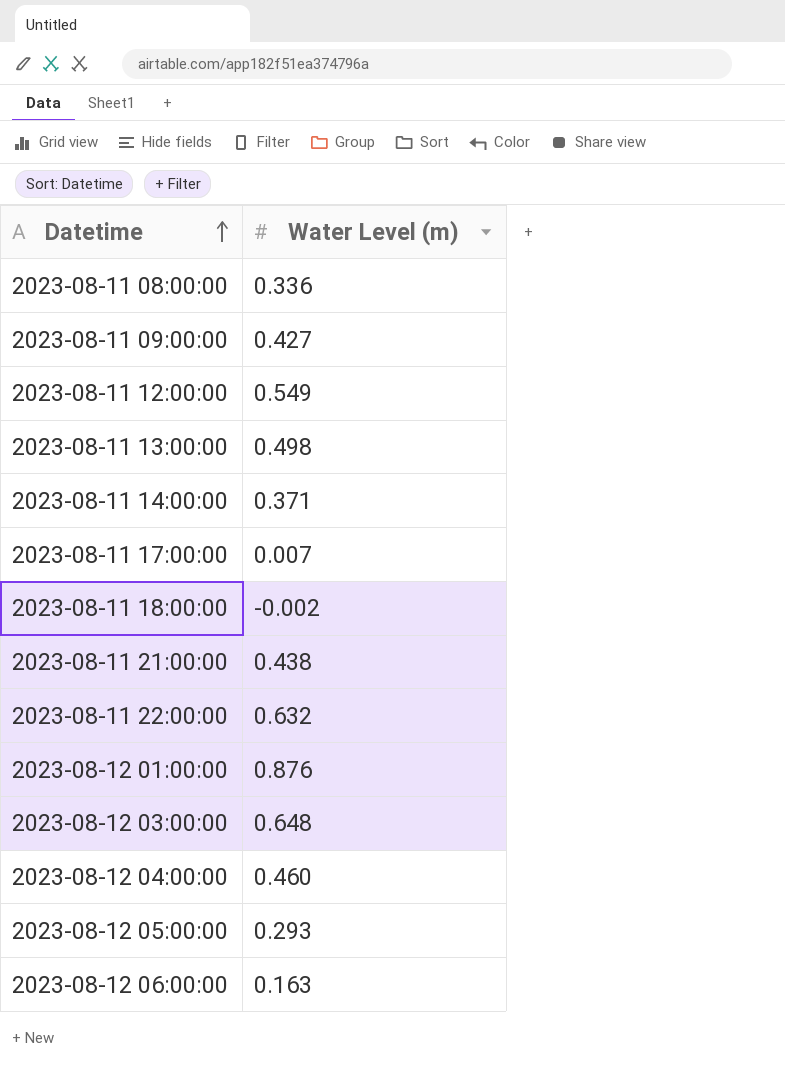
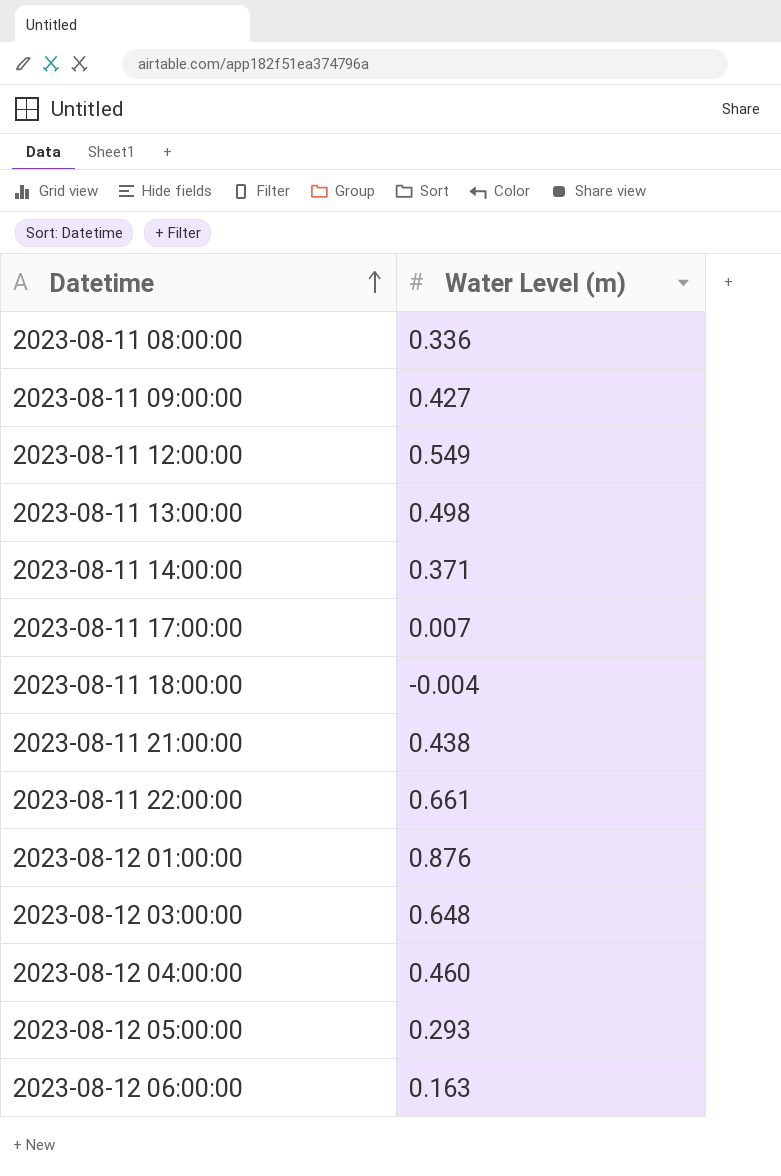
2023-08-11 18:00:00 | Water Level (m): -0.002 -> -0.004
2023-08-11 22:00:00 | Water Level (m): 0.632 -> 0.661

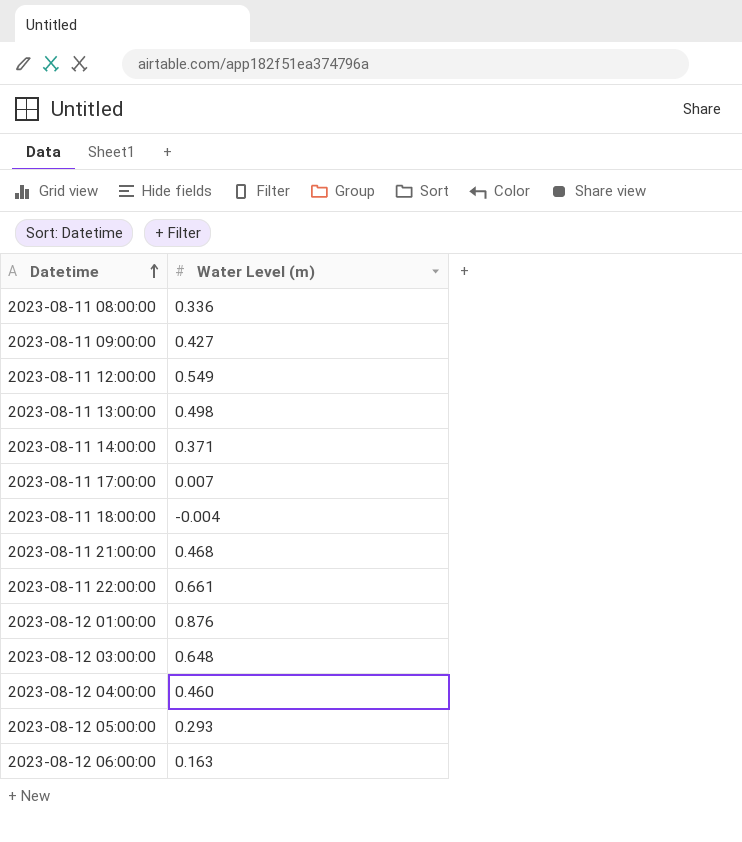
2023-08-11 21:00:00 | Water Level (m): 0.438 -> 0.468

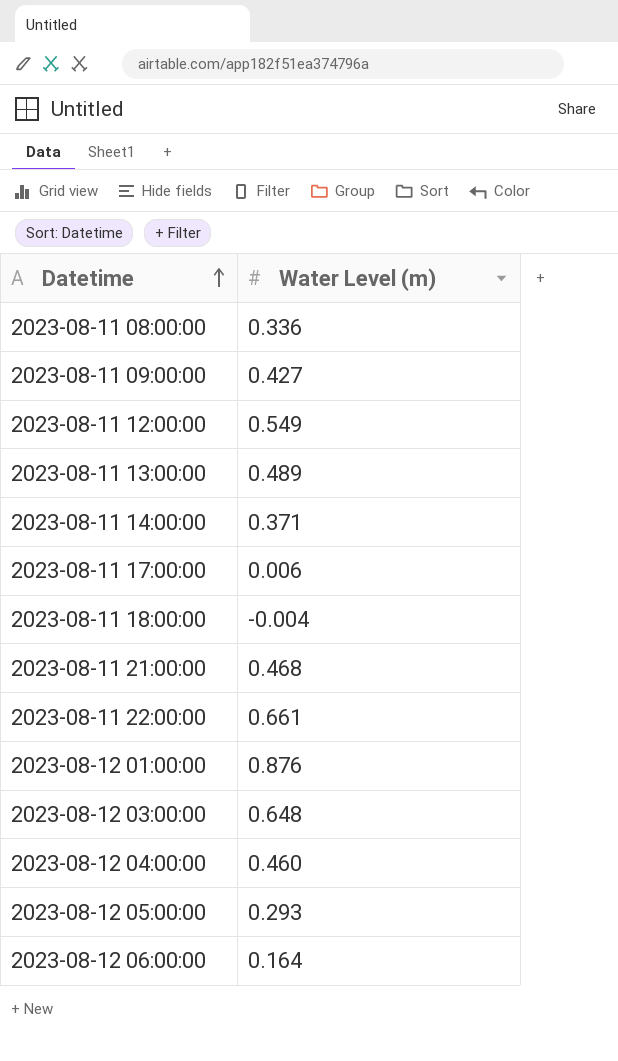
2023-08-11 13:00:00 | Water Level (m): 0.498 -> 0.489
2023-08-11 17:00:00 | Water Level (m): 0.007 -> 0.006
2023-08-12 06:00:00 | Water Level (m): 0.163 -> 0.164

